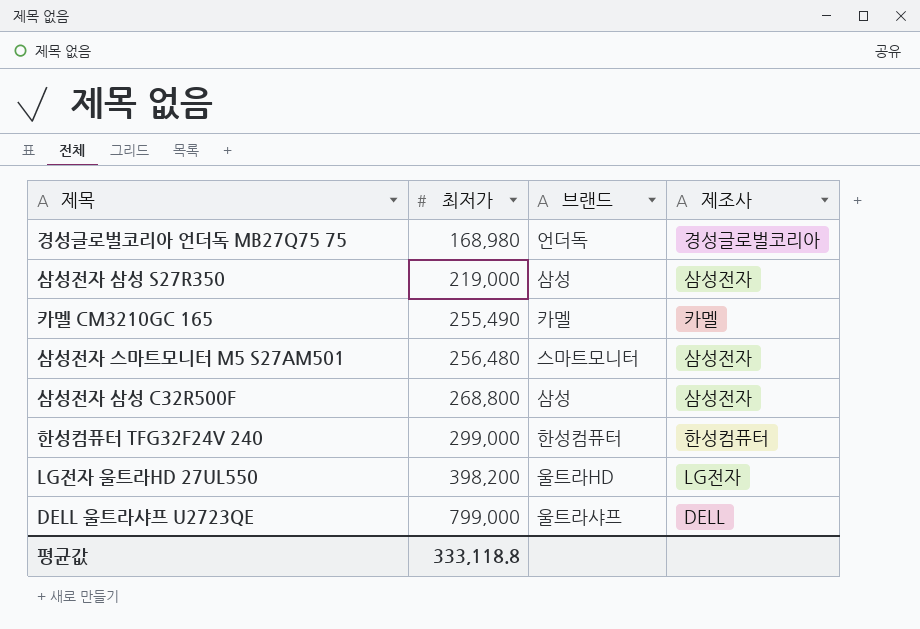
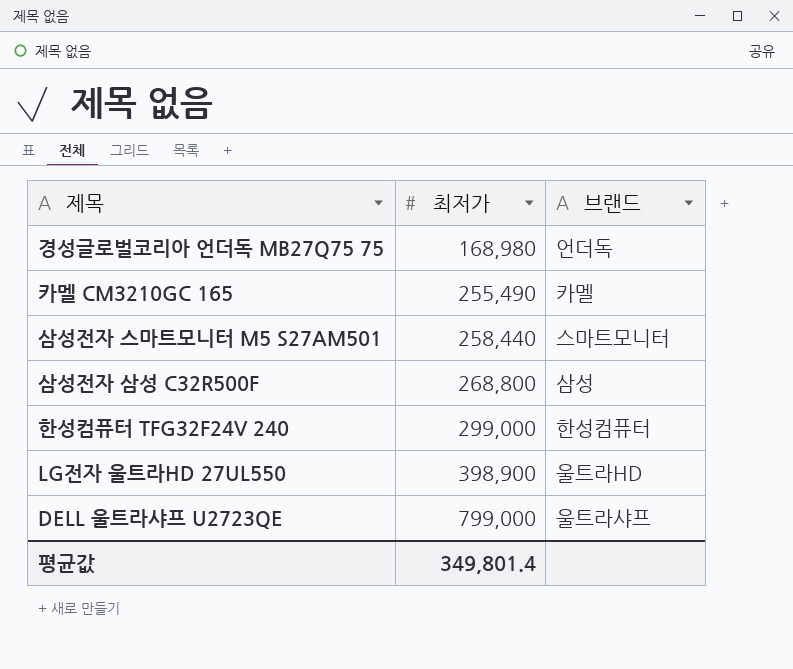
column 제조사 | position: 4 -> none
row 삼성전자 삼성 S27R350: 219,000 | 삼성 | 삼성전자 -> none
삼성전자 스마트모니터 M5 S27AM501 | 최저가: 256,480 -> 258,440
LG전자 울트라HD 27UL550 | 최저가: 398,200 -> 398,900
평균값 | 최저가: 333,118.8 -> 349,801.4

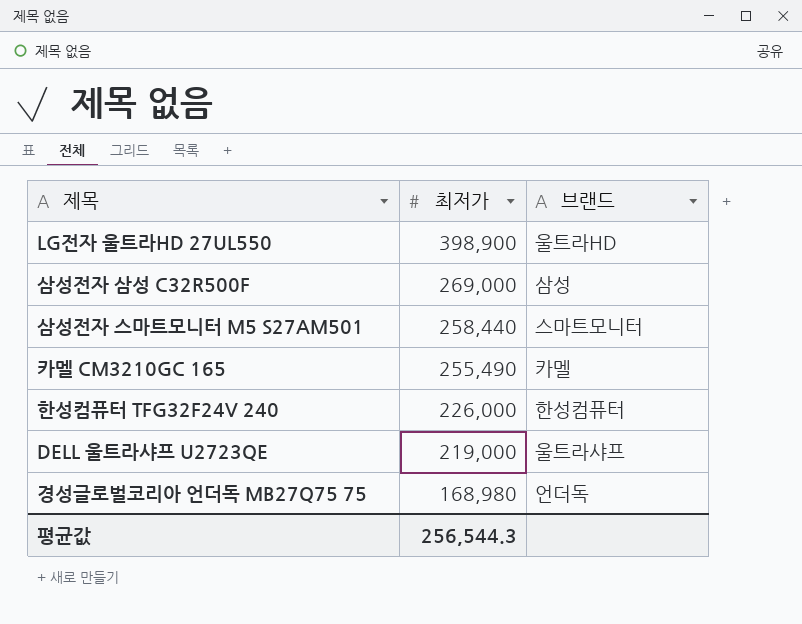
row order: 최저가 ascending -> 최저가 descending
삼성전자 삼성 C32R500F | 최저가: 268,800 -> 269,000
한성컴퓨터 TFG32F24V 240 | 최저가: 299,000 -> 226,000
DELL 울트라샤프 U2723QE | 최저가: 799,000 -> 219,000
평균값 | 최저가: 349,801.4 -> 256,544.3

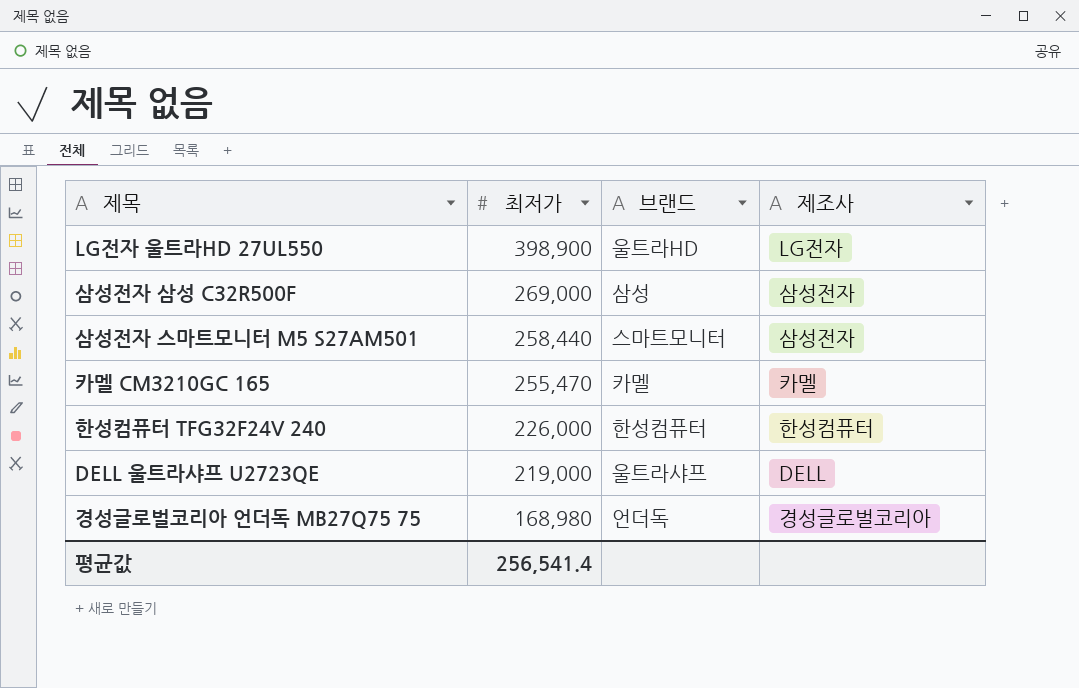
column 제조사 | position: none -> 4
카멜 CM3210GC 165 | 최저가: 255,490 -> 255,470
평균값 | 최저가: 256,544.3 -> 256,541.4

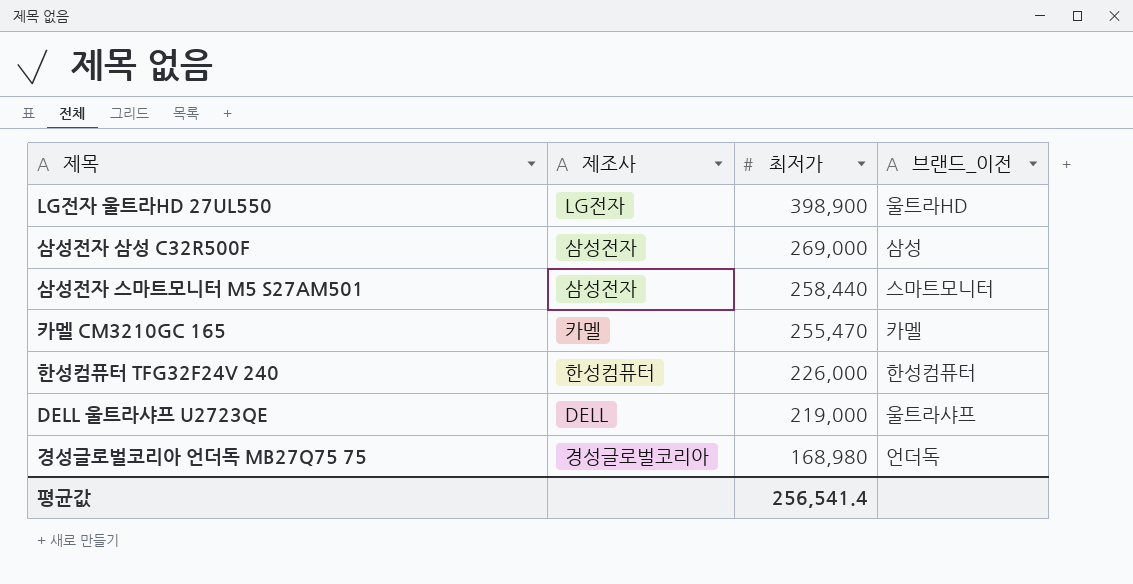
column 제조사 | position: 4 -> 2
column name: 브랜드 -> 브랜드_이전

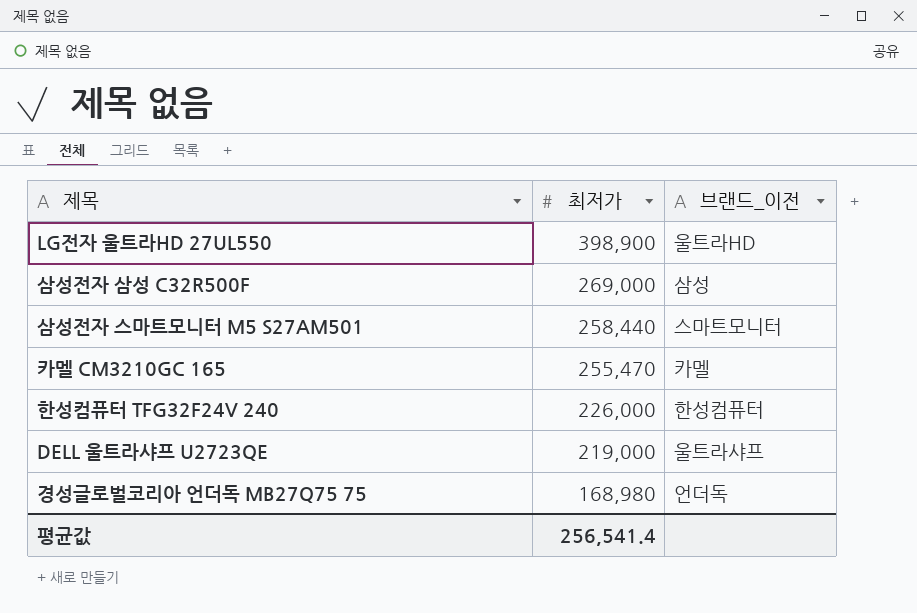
column 제조사 | position: 2 -> none

